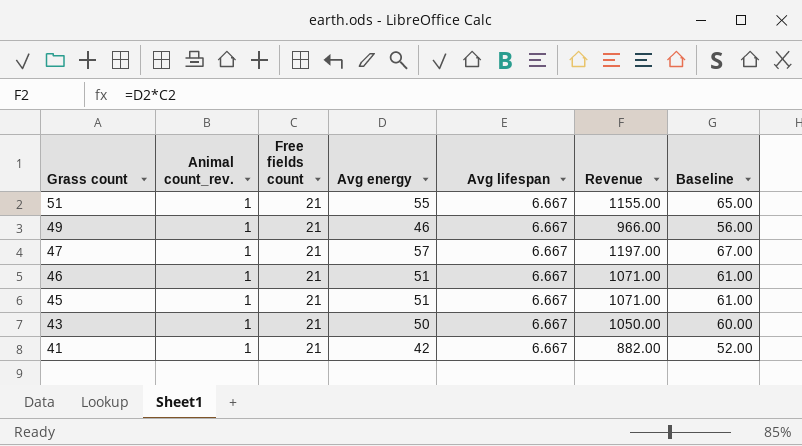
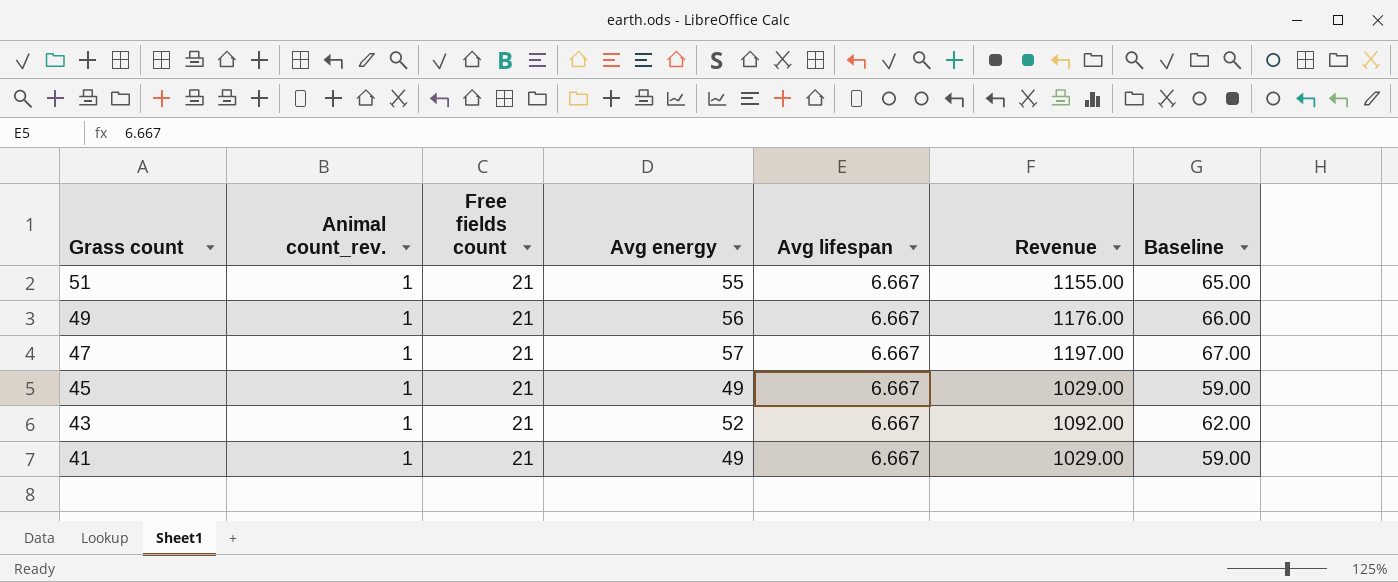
row 46: 1 | 21 | 51 | 6.667 | 1071.00 | 61.00 -> none
49 | Avg energy: 46 -> 56
49 | Revenue: 966.00 -> 1176.00
49 | Baseline: 56.00 -> 66.00
45 | Avg energy: 51 -> 49
45 | Revenue: 1071.00 -> 1029.00
45 | Baseline: 61.00 -> 59.00
43 | Avg energy: 50 -> 52
43 | Revenue: 1050.00 -> 1092.00
43 | Baseline: 60.00 -> 62.00
41 | Avg energy: 42 -> 49
41 | Revenue: 882.00 -> 1029.00
41 | Baseline: 52.00 -> 59.00

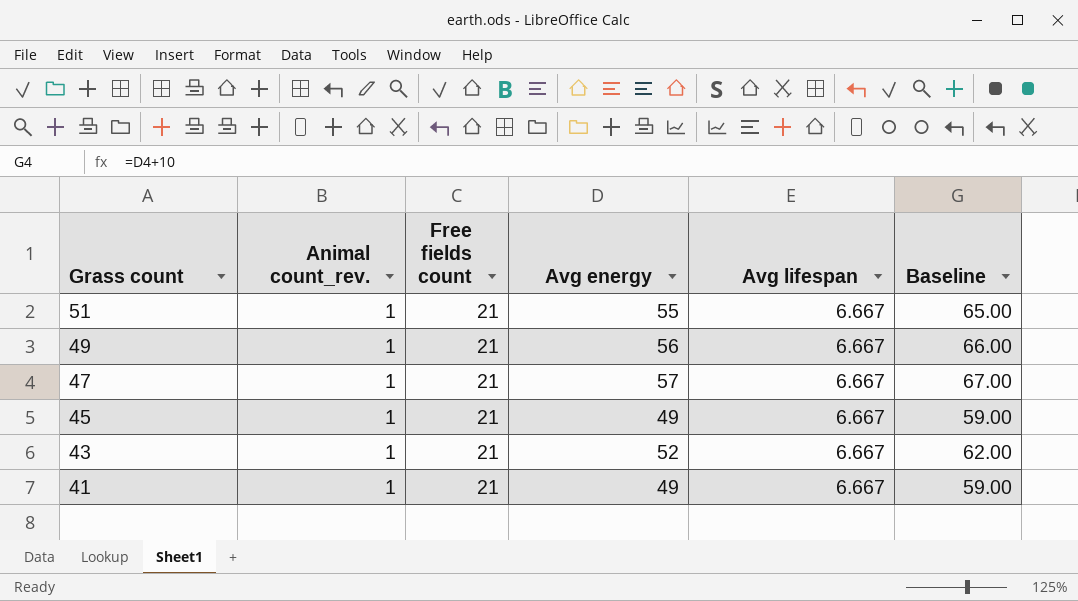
column Revenue | formula: [Free fields count] * [Avg energy] -> none

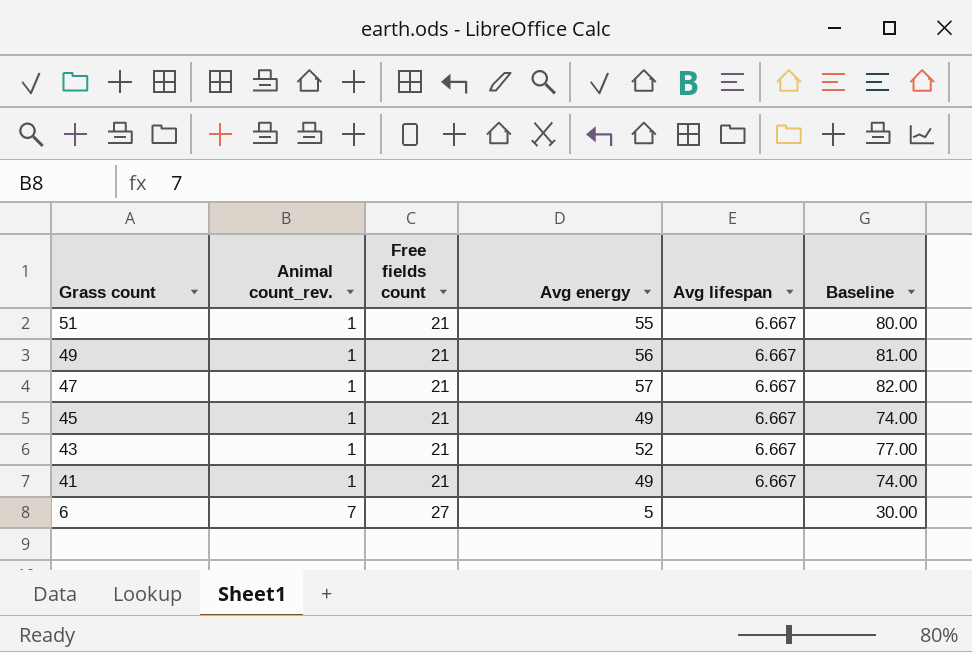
column Baseline | formula: [Avg energy] + 10 -> [Avg energy] + 25
row 6: none -> 7 | 27 | 5 | none | 30.00

